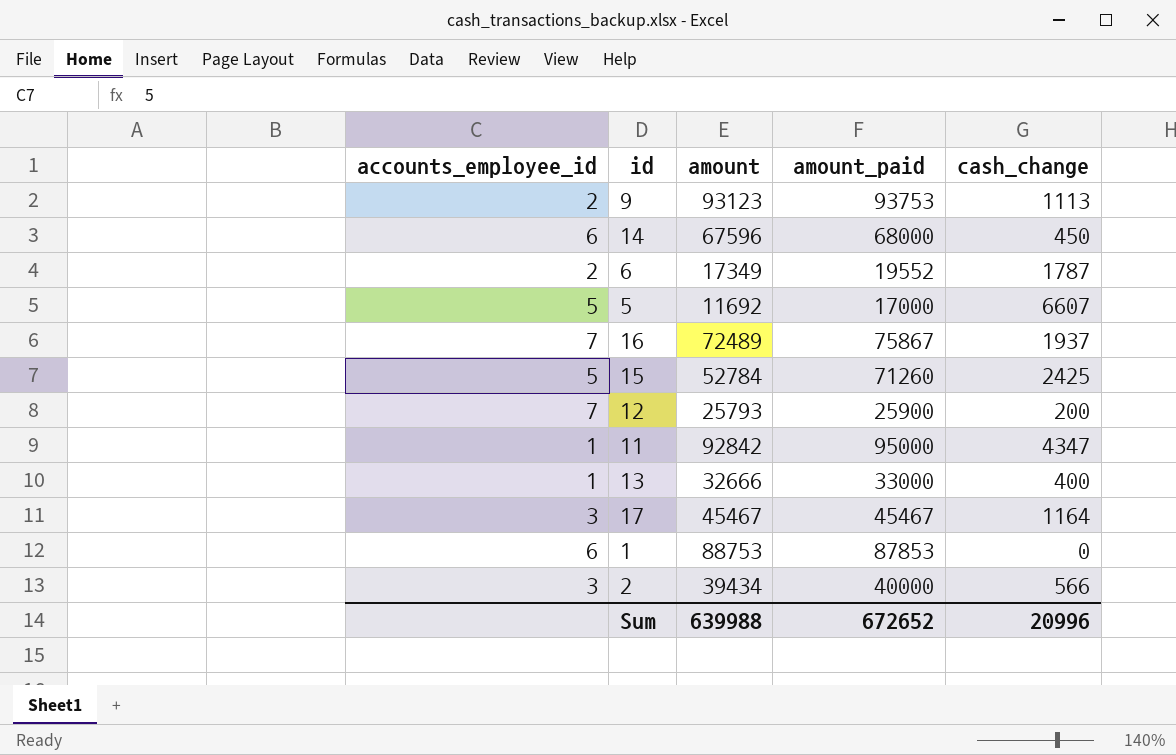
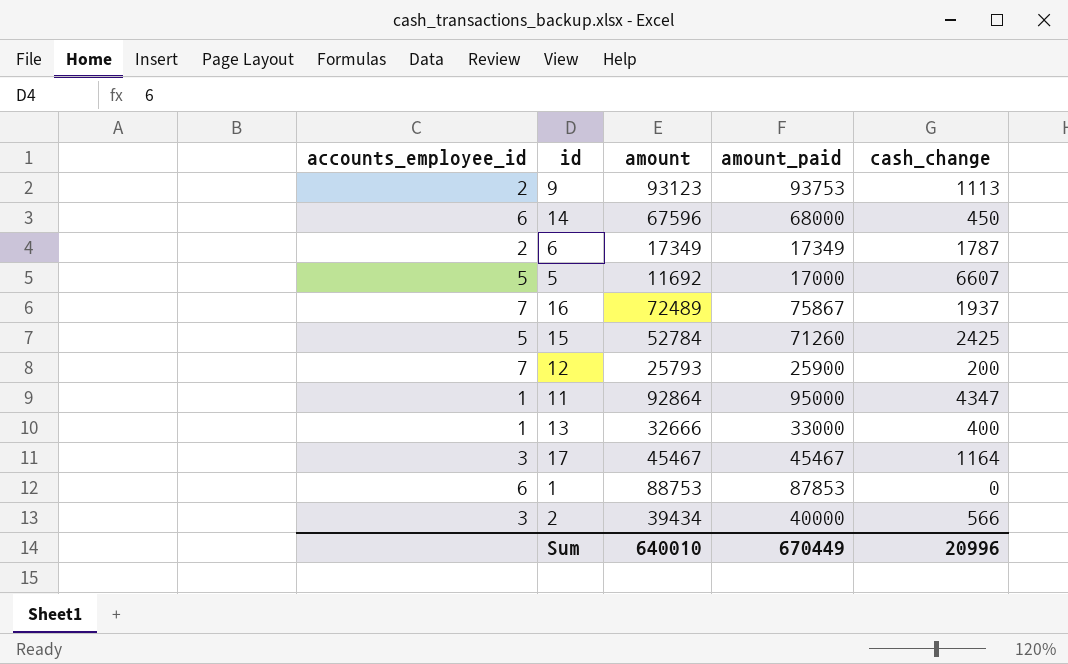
6 | amount_paid: 19552 -> 17349
11 | amount: 92842 -> 92864
Sum | amount: 639988 -> 640010
Sum | amount_paid: 672652 -> 670449

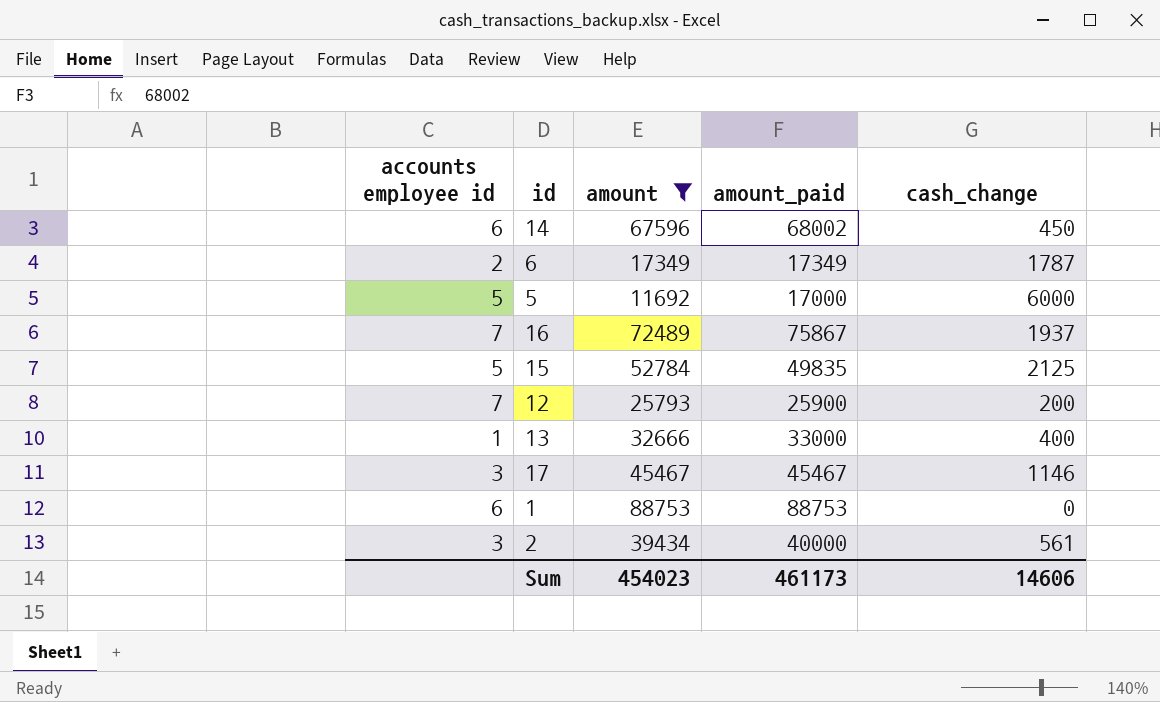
filter: none -> amount <= 88753
column name: accounts_employee_id -> accounts employee id
14 | amount_paid: 68000 -> 68002
5 | cash_change: 6607 -> 6000
15 | amount_paid: 71260 -> 49835
15 | cash_change: 2425 -> 2125
17 | cash_change: 1164 -> 1146
1 | amount_paid: 87853 -> 88753
2 | cash_change: 566 -> 561
Sum | amount: 640010 -> 454023
Sum | amount_paid: 670449 -> 461173
Sum | cash_change: 20996 -> 14606

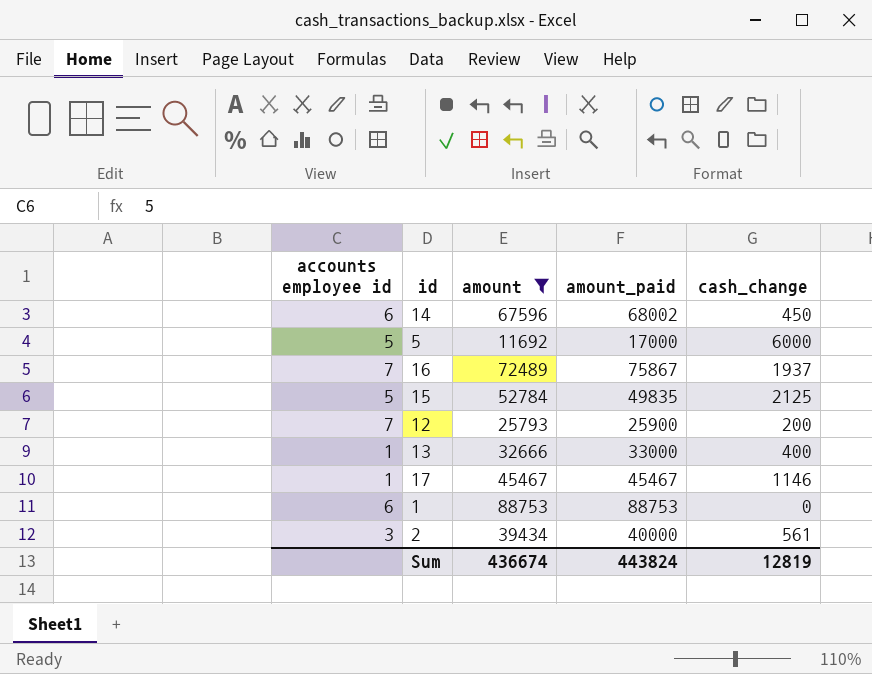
row 6: 2 | 17349 | 17349 | 1787 -> none
17 | accounts employee id: 3 -> 1
Sum | amount: 454023 -> 436674
Sum | amount_paid: 461173 -> 443824
Sum | cash_change: 14606 -> 12819

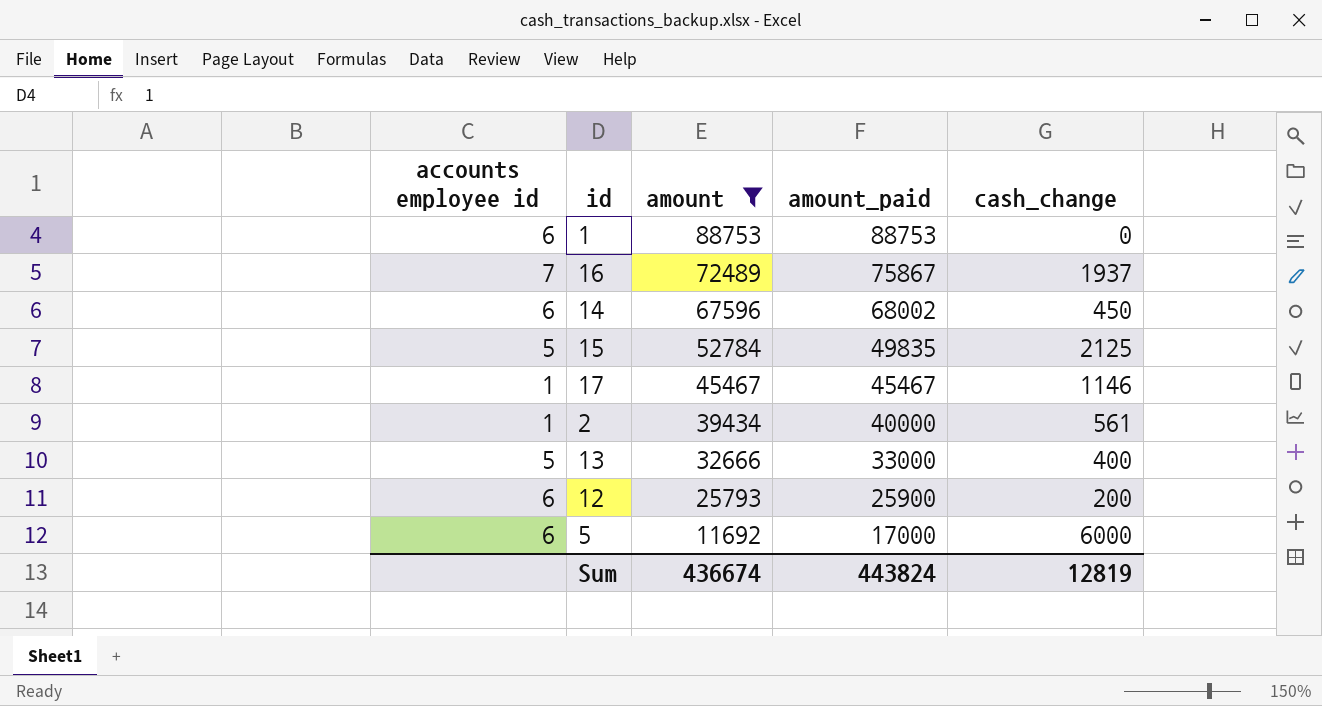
row order: none -> amount descending
2 | accounts employee id: 3 -> 1
13 | accounts employee id: 1 -> 5
12 | accounts employee id: 7 -> 6
5 | accounts employee id: 5 -> 6

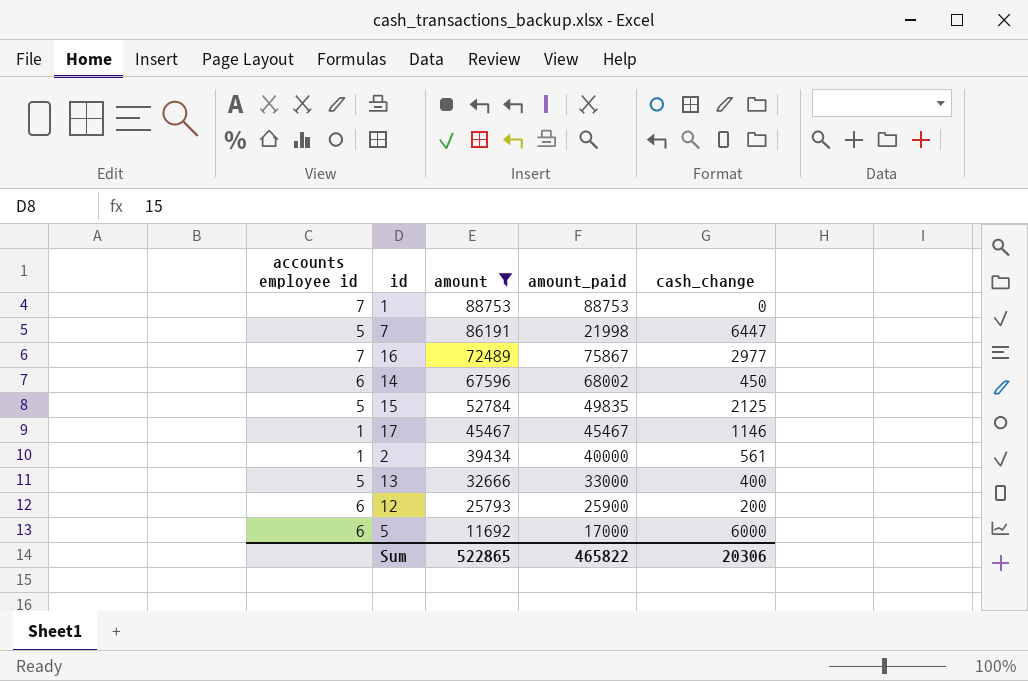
1 | accounts employee id: 6 -> 7
row 7: none -> 5 | 86191 | 21998 | 6447
16 | cash_change: 1937 -> 2977
Sum | amount: 436674 -> 522865
Sum | amount_paid: 443824 -> 465822
Sum | cash_change: 12819 -> 20306

